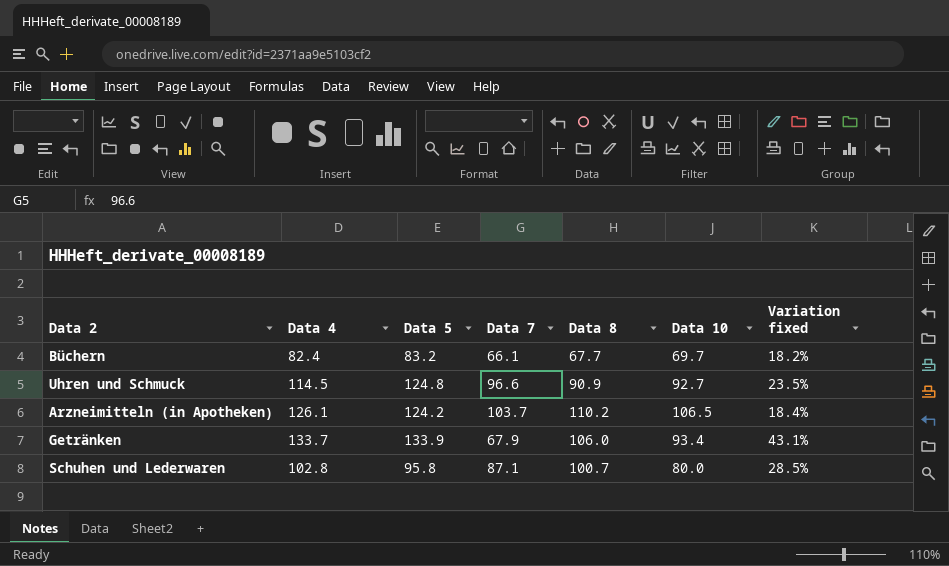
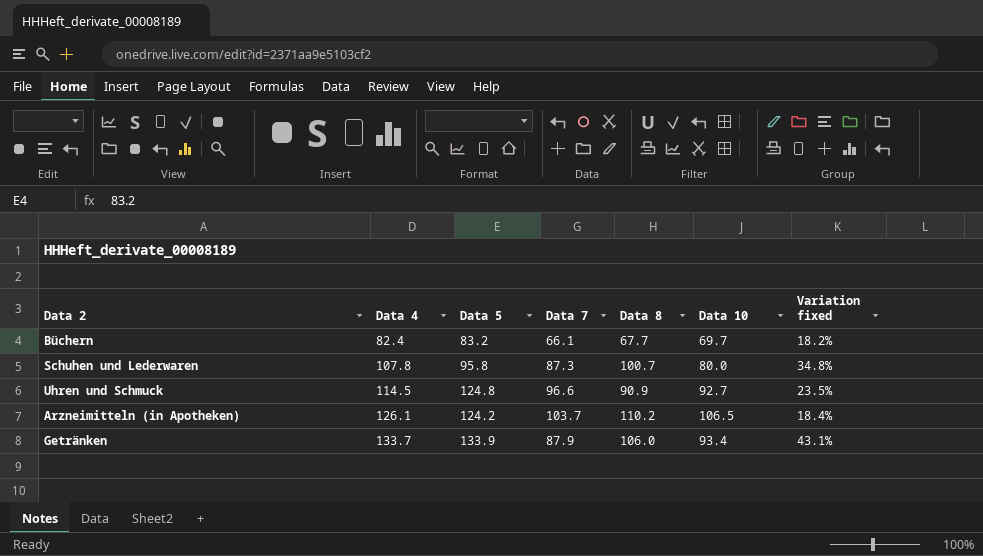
row order: none -> Data 4 ascending
Schuhen und Lederwaren | Data 4: 102.8 -> 107.8
Schuhen und Lederwaren | Data 7: 87.1 -> 87.3
Schuhen und Lederwaren | Variation fixed: 28.5% -> 34.8%
Getränken | Data 7: 67.9 -> 87.9

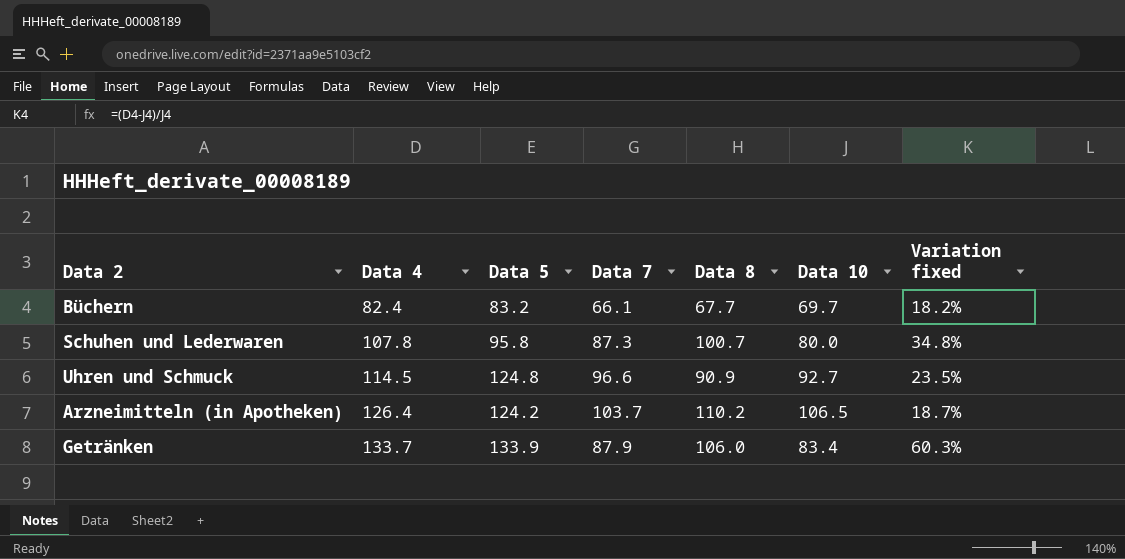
Arzneimitteln (in Apotheken) | Data 4: 126.1 -> 126.4
Arzneimitteln (in Apotheken) | Variation fixed: 18.4% -> 18.7%
Getränken | Data 10: 93.4 -> 83.4
Getränken | Variation fixed: 43.1% -> 60.3%

